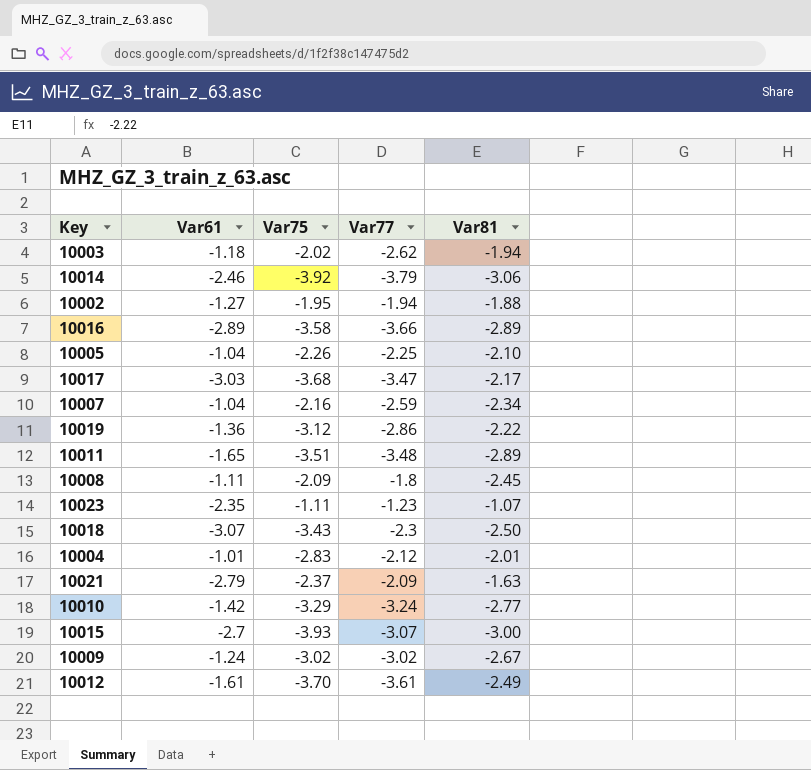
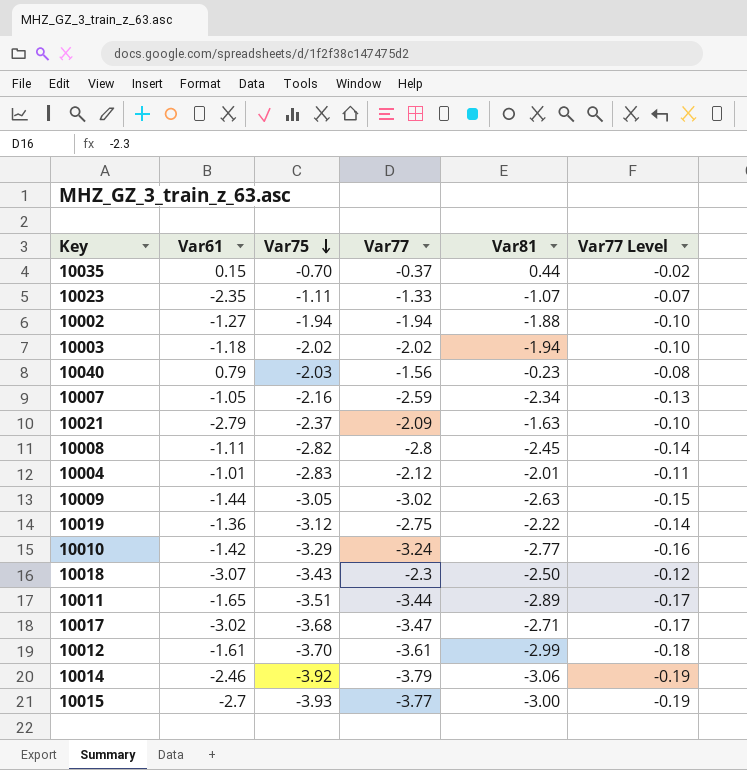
row order: none -> Var75 descending
column Var77 Level | formula: none -> [Var77] * 0.05
row 10016: -2.89 | -3.58 | -3.66 | -2.89 -> none
row 10005: -1.04 | -2.26 | -2.25 | -2.10 -> none
row 10035: none -> 0.15 | -0.70 | -0.37 | 0.44 | -0.02
10023 | Var77: -1.23 -> -1.33
10002 | Var75: -1.95 -> -1.94
10003 | Var77: -2.62 -> -2.02
row 10040: none -> 0.79 | -2.03 | -1.56 | -0.23 | -0.08
10007 | Var61: -1.04 -> -1.05
10008 | Var75: -2.09 -> -2.82
10008 | Var77: -1.8 -> -2.8
10009 | Var61: -1.24 -> -1.44
10009 | Var75: -3.02 -> -3.05
10009 | Var81: -2.67 -> -2.63
10019 | Var77: -2.86 -> -2.75
10011 | Var77: -3.48 -> -3.44
10017 | Var61: -3.03 -> -3.02
10017 | Var81: -2.17 -> -2.71
10012 | Var81: -2.49 -> -2.99
10015 | Var77: -3.07 -> -3.77

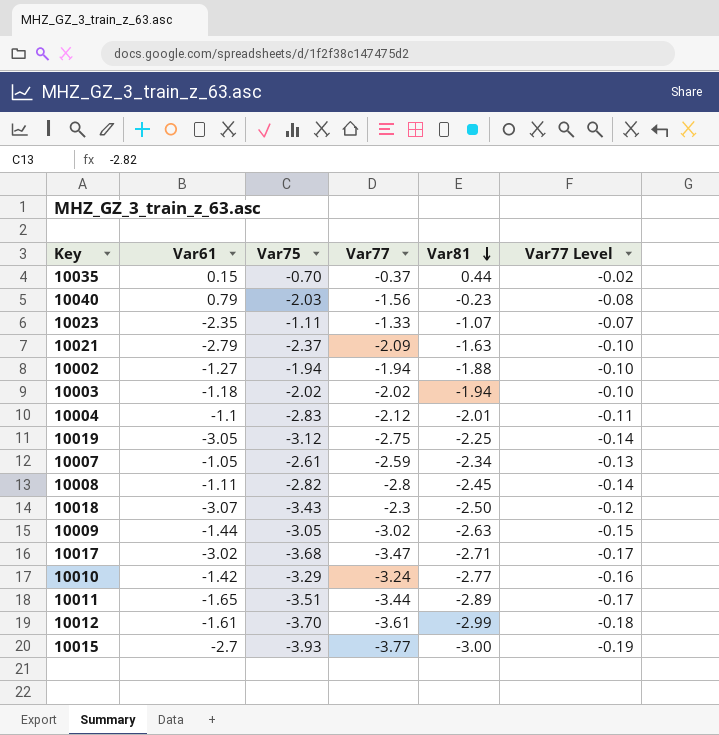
row order: Var75 descending -> Var81 descending
row 10014: -2.46 | -3.92 | -3.79 | -3.06 | -0.19 -> none
10004 | Var61: -1.01 -> -1.1
10019 | Var61: -1.36 -> -3.05
10019 | Var81: -2.22 -> -2.25
10007 | Var75: -2.16 -> -2.61

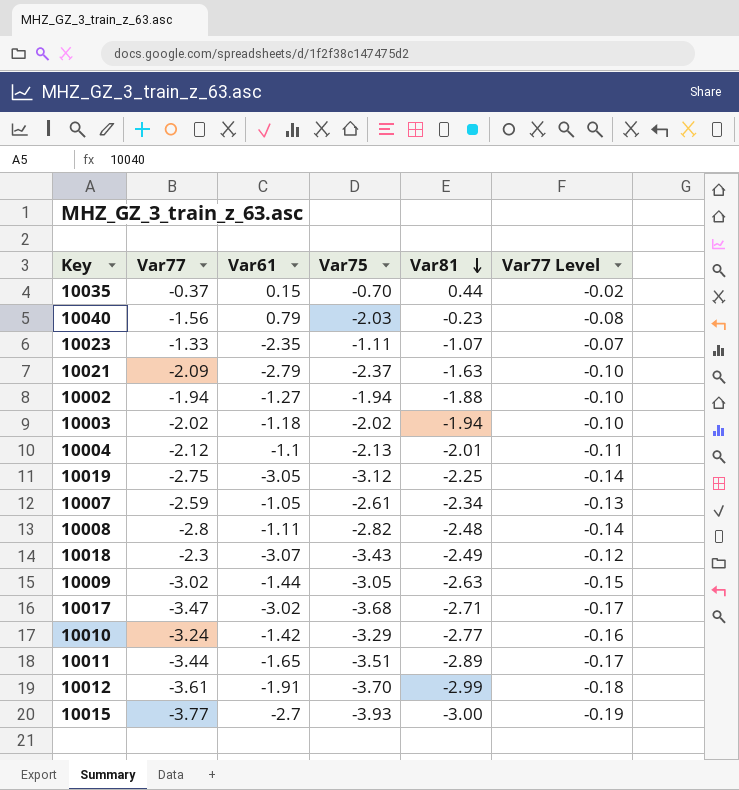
column Var77 | position: 4 -> 2
10004 | Var75: -2.83 -> -2.13
10008 | Var81: -2.45 -> -2.48
10018 | Var81: -2.50 -> -2.49
10012 | Var61: -1.61 -> -1.91

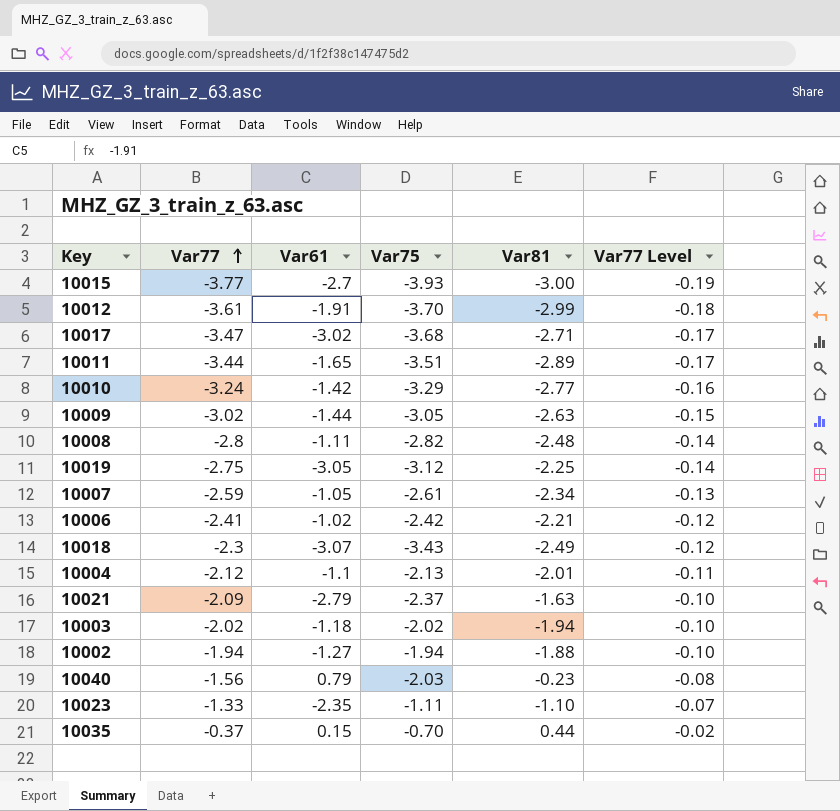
row order: Var81 descending -> Var77 ascending
row 10006: none -> -2.41 | -1.02 | -2.42 | -2.21 | -0.12
10023 | Var81: -1.07 -> -1.10

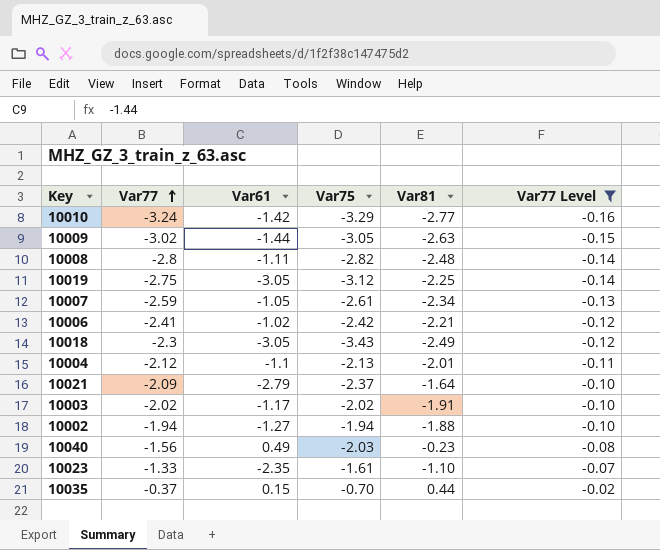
filter: none -> Var77 Level >= -0.16
10018 | Var61: -3.07 -> -3.05
10021 | Var81: -1.63 -> -1.64
10003 | Var61: -1.18 -> -1.17
10003 | Var81: -1.94 -> -1.91
10040 | Var61: 0.79 -> 0.49
10023 | Var75: -1.11 -> -1.61

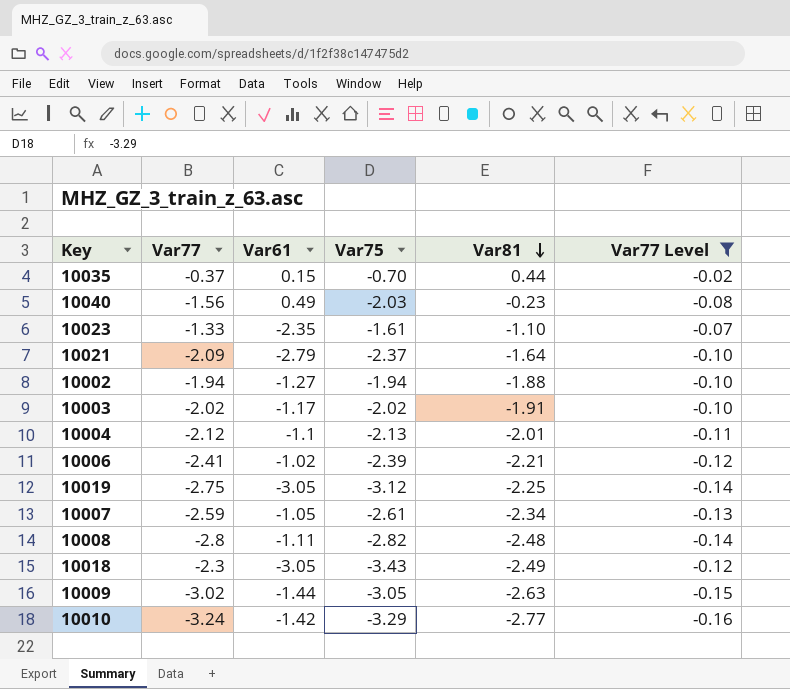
row order: Var77 ascending -> Var81 descending
10006 | Var75: -2.42 -> -2.39

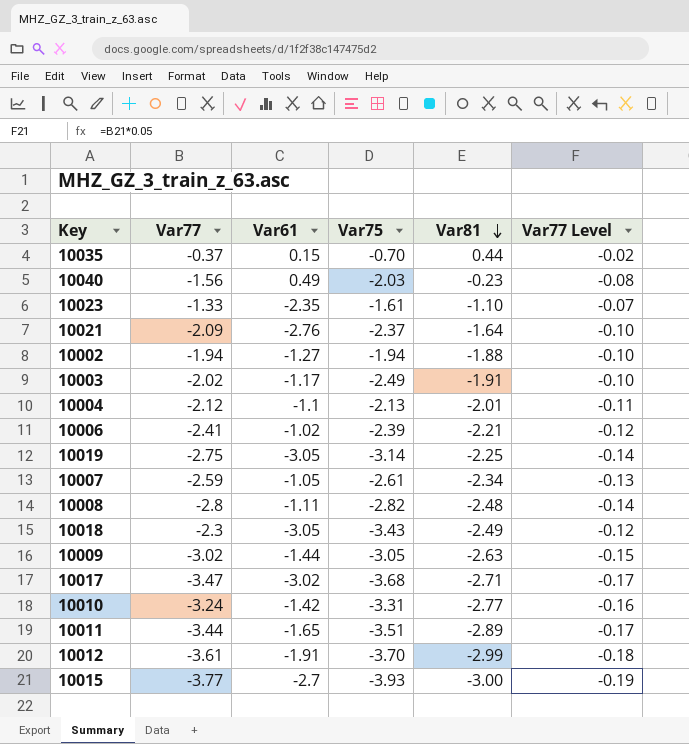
filter: Var77 Level >= -0.16 -> none
10021 | Var61: -2.79 -> -2.76
10003 | Var75: -2.02 -> -2.49
10019 | Var75: -3.12 -> -3.14
10010 | Var75: -3.29 -> -3.31

